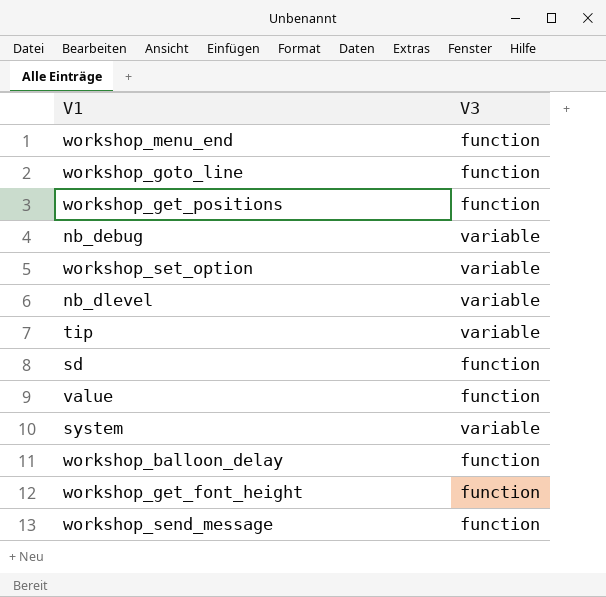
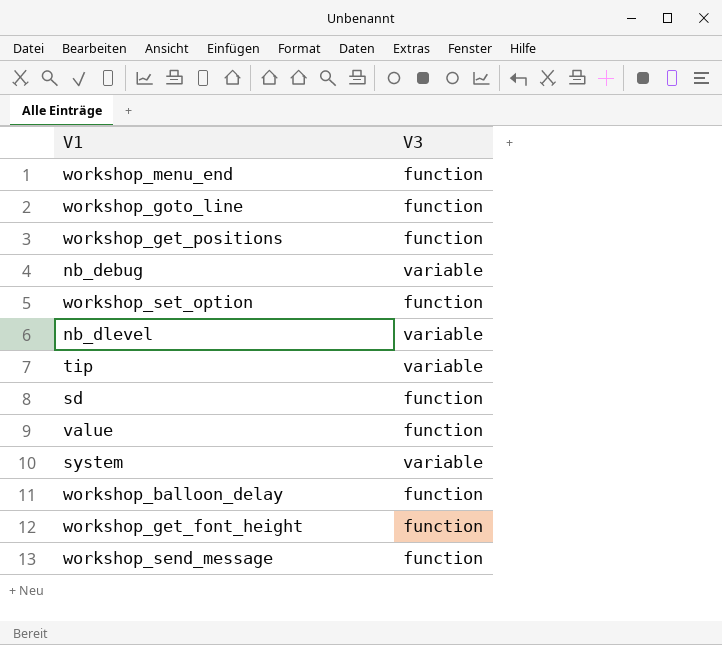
workshop_set_option | V3: variable -> function

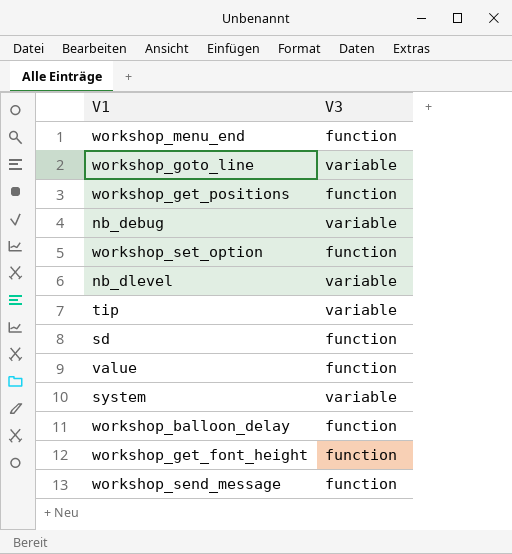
workshop_goto_line | V3: function -> variable

